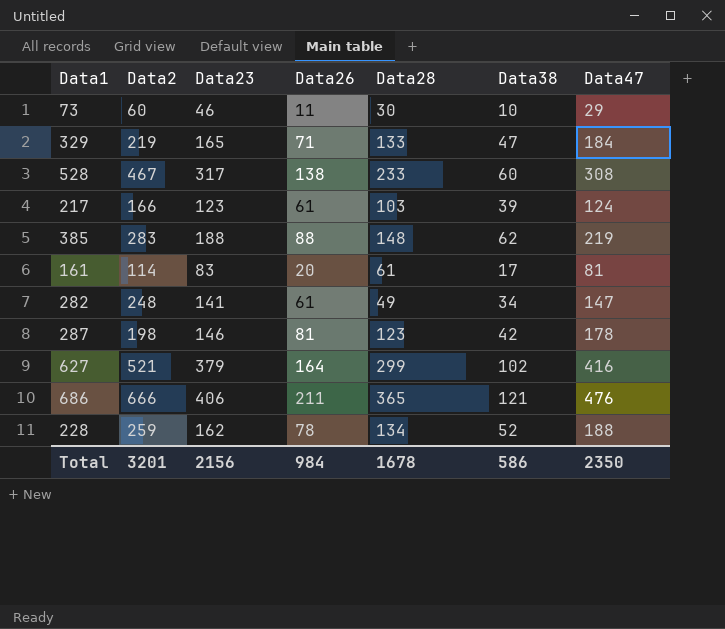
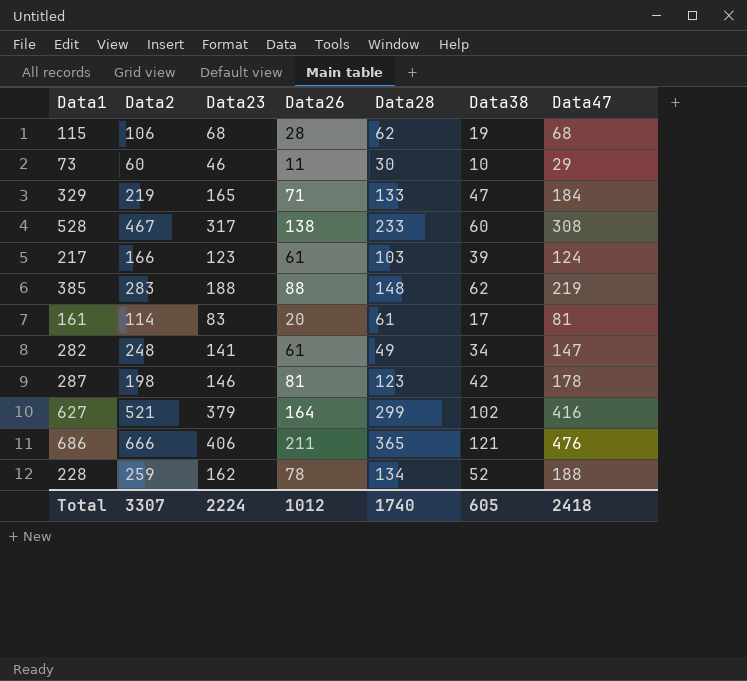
row 115: none -> 106 | 68 | 28 | 62 | 19 | 68
Total | Data2: 3201 -> 3307
Total | Data23: 2156 -> 2224
Total | Data26: 984 -> 1012
Total | Data28: 1678 -> 1740
Total | Data38: 586 -> 605
Total | Data47: 2350 -> 2418

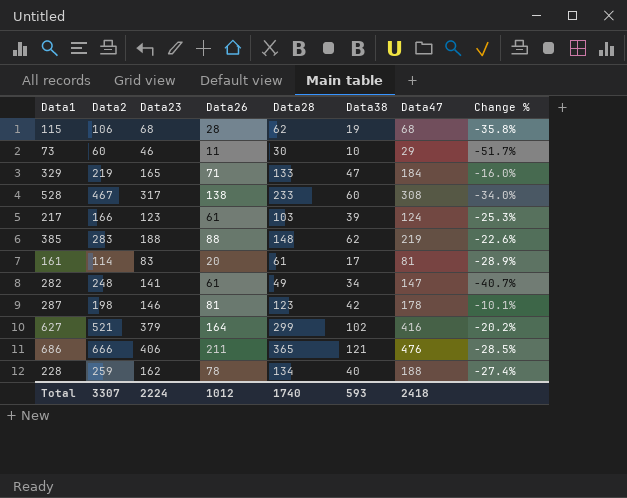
column Change % | formula: none -> ([Data47] - [Data2]) / [Data2]
228 | Data38: 52 -> 40
Total | Data38: 605 -> 593

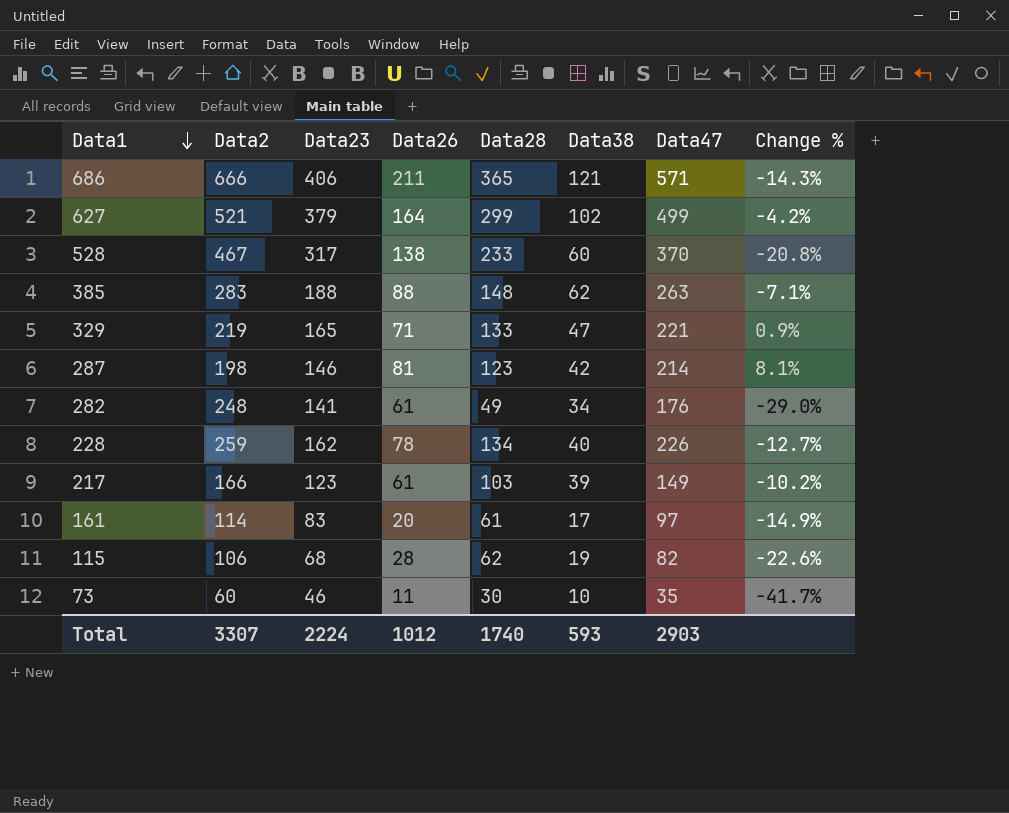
row order: none -> Data1 descending
686 | Data47: 476 -> 571
686 | Change %: -28.5% -> -14.3%
627 | Data47: 416 -> 499
627 | Change %: -20.2% -> -4.2%
528 | Data47: 308 -> 370
528 | Change %: -34.0% -> -20.8%
385 | Data47: 219 -> 263
385 | Change %: -22.6% -> -7.1%
329 | Data47: 184 -> 221
329 | Change %: -16.0% -> 0.9%
287 | Data47: 178 -> 214
287 | Change %: -10.1% -> 8.1%
282 | Data47: 147 -> 176
282 | Change %: -40.7% -> -29.0%
228 | Data47: 188 -> 226
228 | Change %: -27.4% -> -12.7%
217 | Data47: 124 -> 149
217 | Change %: -25.3% -> -10.2%
161 | Data47: 81 -> 97
161 | Change %: -28.9% -> -14.9%
115 | Data47: 68 -> 82
115 | Change %: -35.8% -> -22.6%
73 | Data47: 29 -> 35
73 | Change %: -51.7% -> -41.7%
Total | Data47: 2418 -> 2903

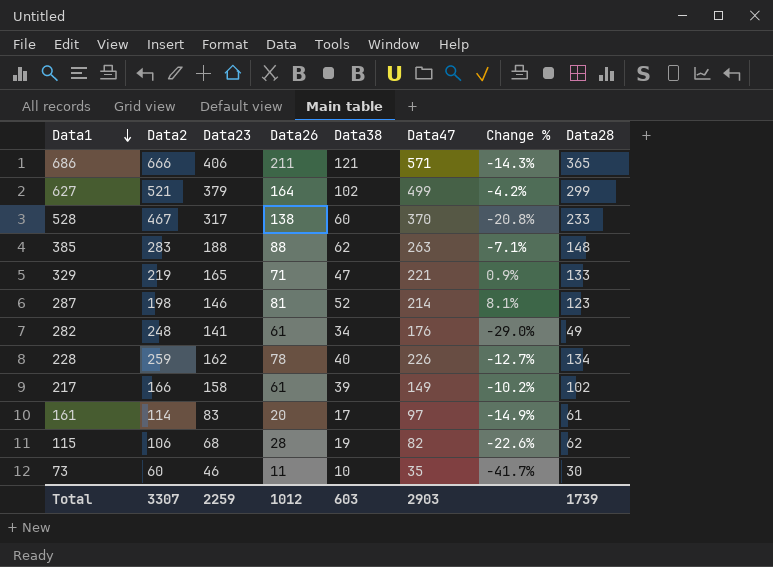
column Data28 | position: 5 -> 8
287 | Data38: 42 -> 52
217 | Data23: 123 -> 158
217 | Data28: 103 -> 102
Total | Data23: 2224 -> 2259
Total | Data38: 593 -> 603
Total | Data28: 1740 -> 1739

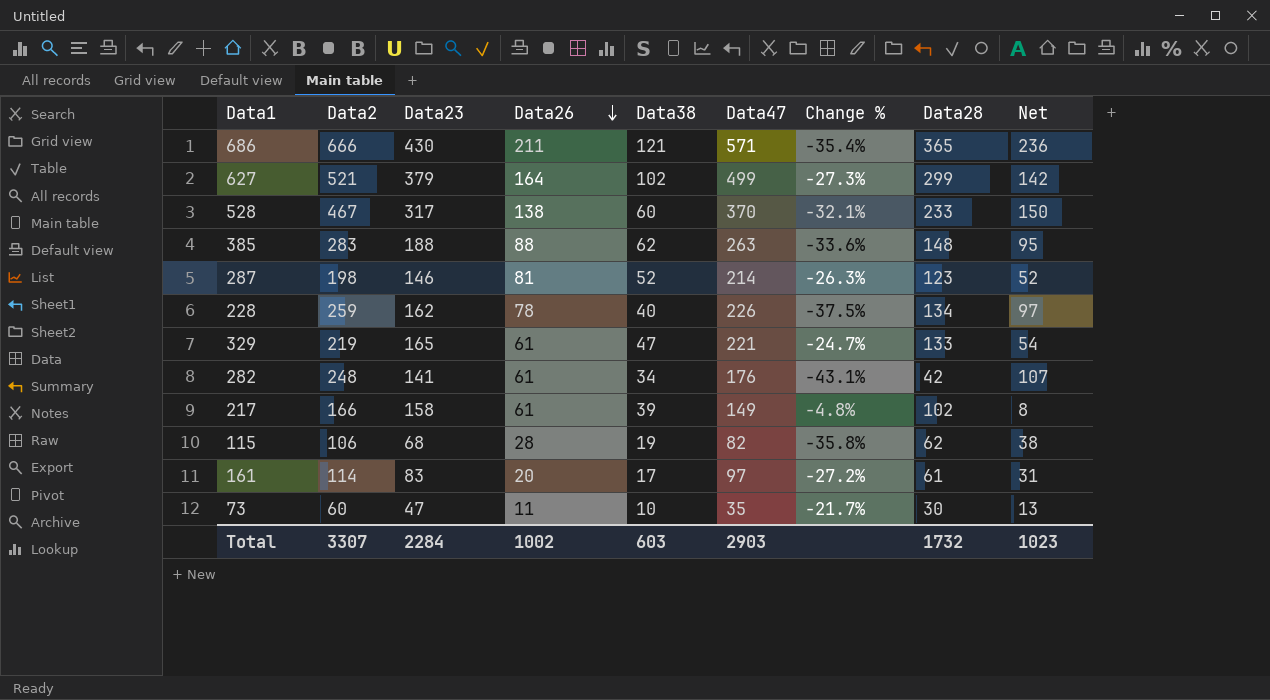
row order: Data1 descending -> Data26 descending
column Change % | formula: ([Data47] - [Data2]) / [Data2] -> ([Data23] - [Data2]) / [Data2]
column Net | formula: none -> [Data2] - [Data23]
686 | Data23: 406 -> 430
329 | Data26: 71 -> 61
282 | Data28: 49 -> 42
73 | Data23: 46 -> 47
Total | Data23: 2259 -> 2284
Total | Data26: 1012 -> 1002
Total | Data28: 1739 -> 1732

